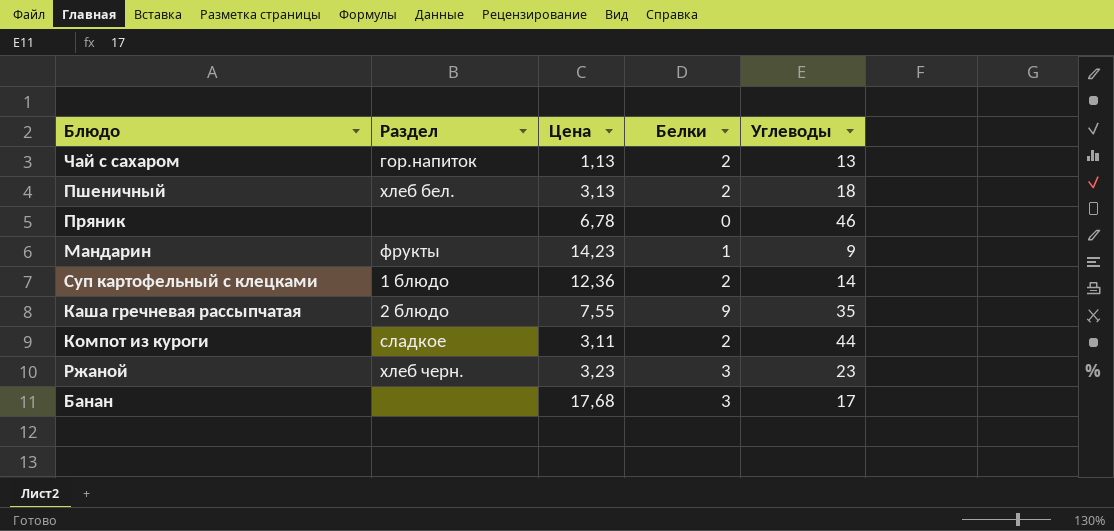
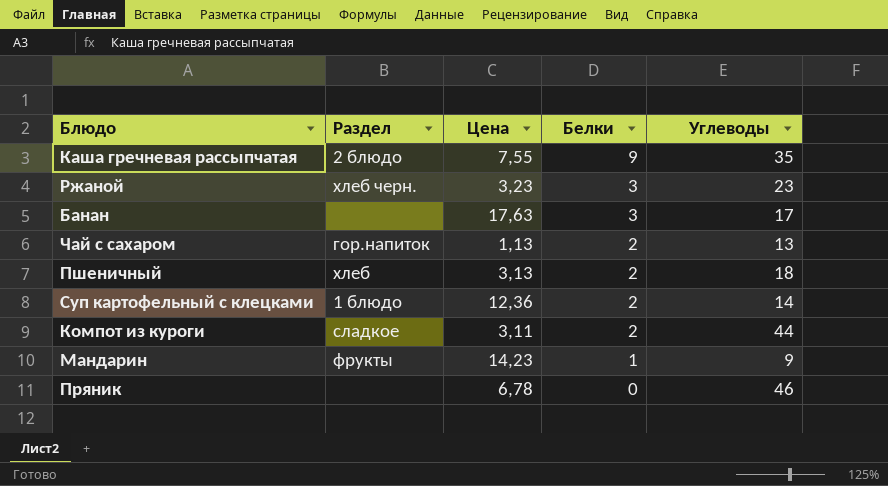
row order: none -> Белки descending
Банан | Цена: 17,68 -> 17,63
Пшеничный | Раздел: хлеб бел. -> хлеб

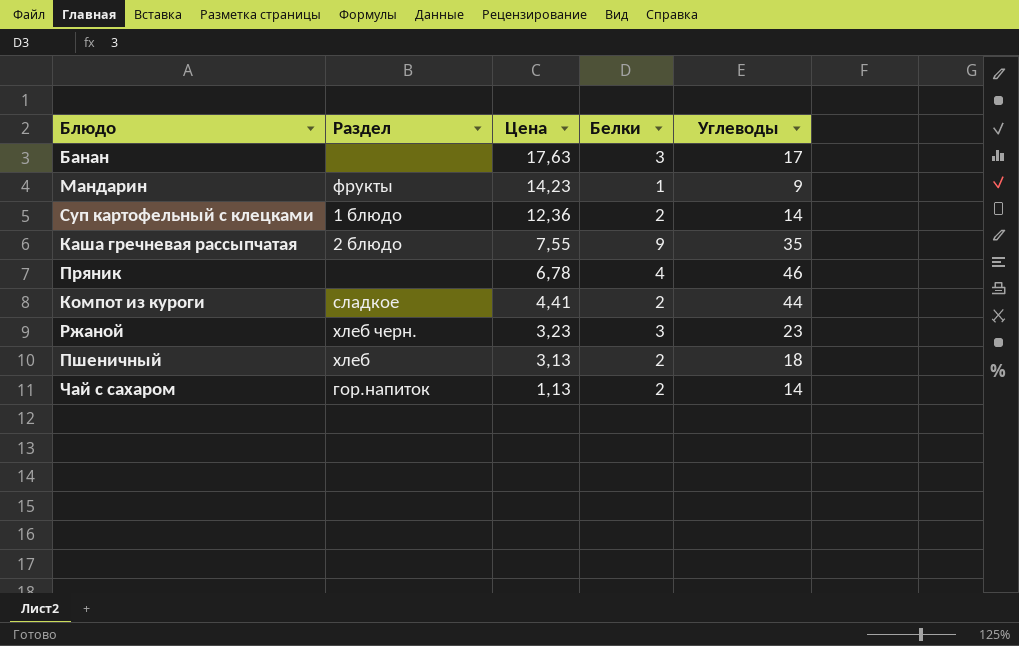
row order: Белки descending -> Цена descending
Пряник | Белки: 0 -> 4
Компот из куроги | Цена: 3,11 -> 4,41
Чай с сахаром | Углеводы: 13 -> 14

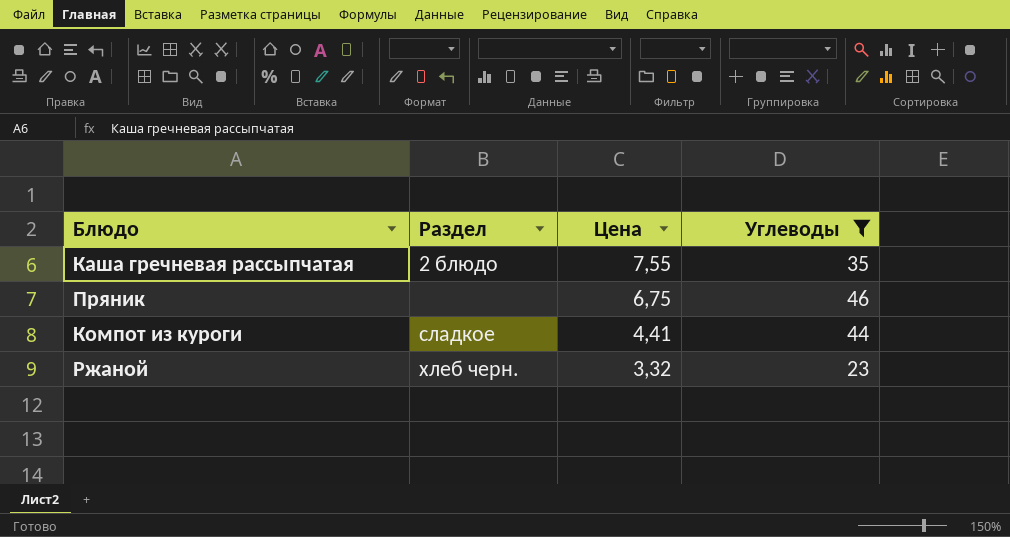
filter: none -> Углеводы >= 23
column Белки | position: 4 -> none
Пряник | Цена: 6,78 -> 6,75
Ржаной | Цена: 3,23 -> 3,32

